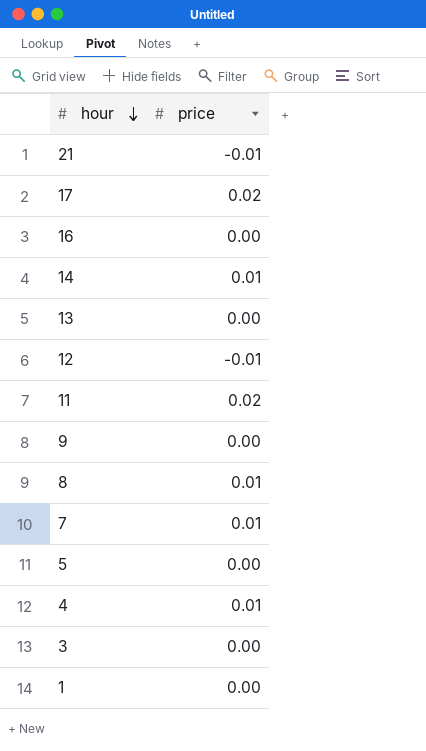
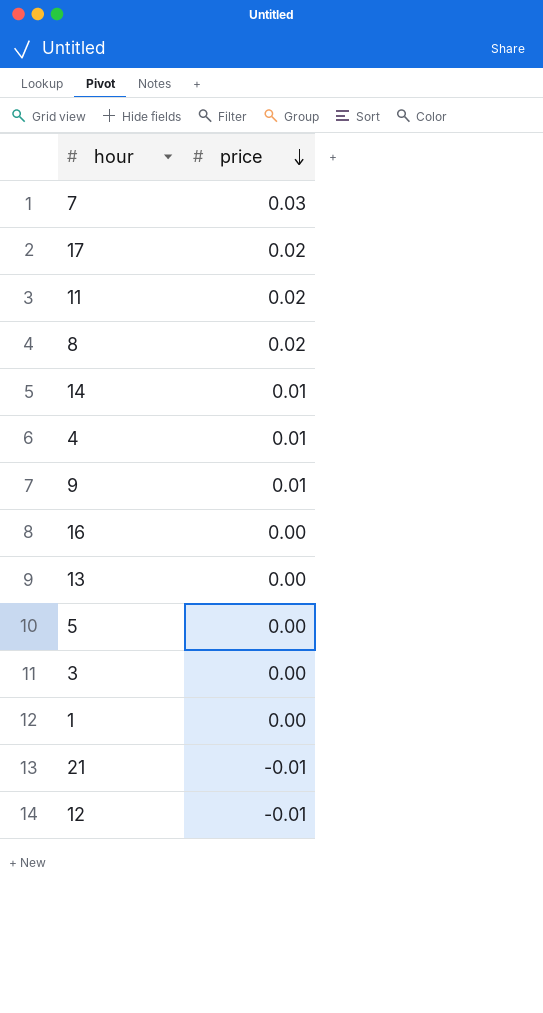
row order: hour descending -> price descending
7 | price: 0.01 -> 0.03
8 | price: 0.01 -> 0.02
9 | price: 0.00 -> 0.01

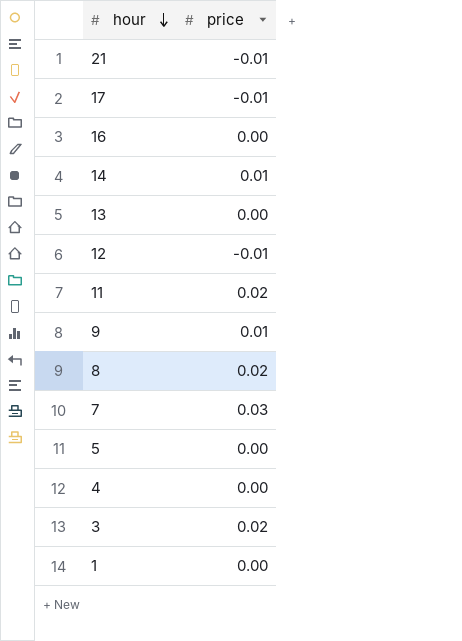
row order: price descending -> hour descending
17 | price: 0.02 -> -0.01
4 | price: 0.01 -> 0.00
3 | price: 0.00 -> 0.02

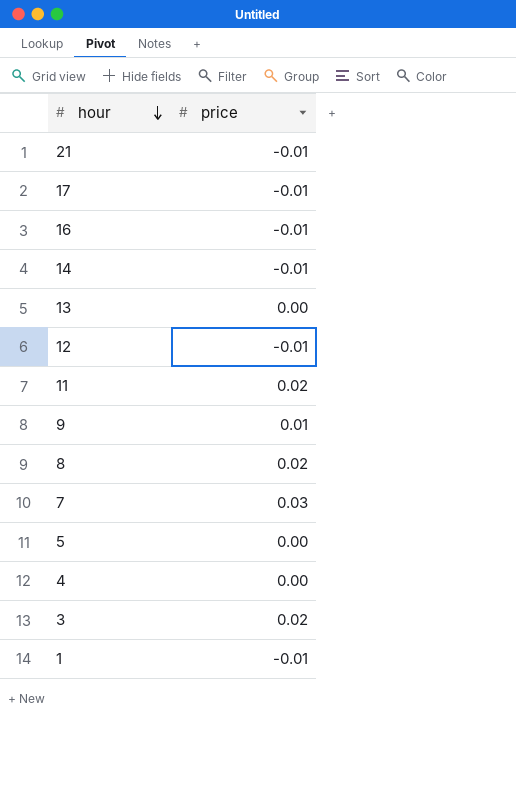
16 | price: 0.00 -> -0.01
14 | price: 0.01 -> -0.01
1 | price: 0.00 -> -0.01

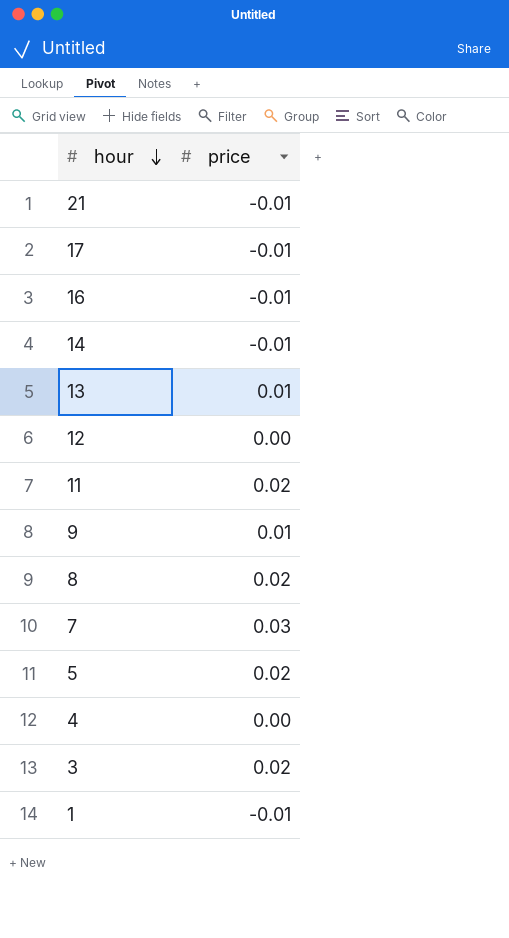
13 | price: 0.00 -> 0.01
12 | price: -0.01 -> 0.00
5 | price: 0.00 -> 0.02

